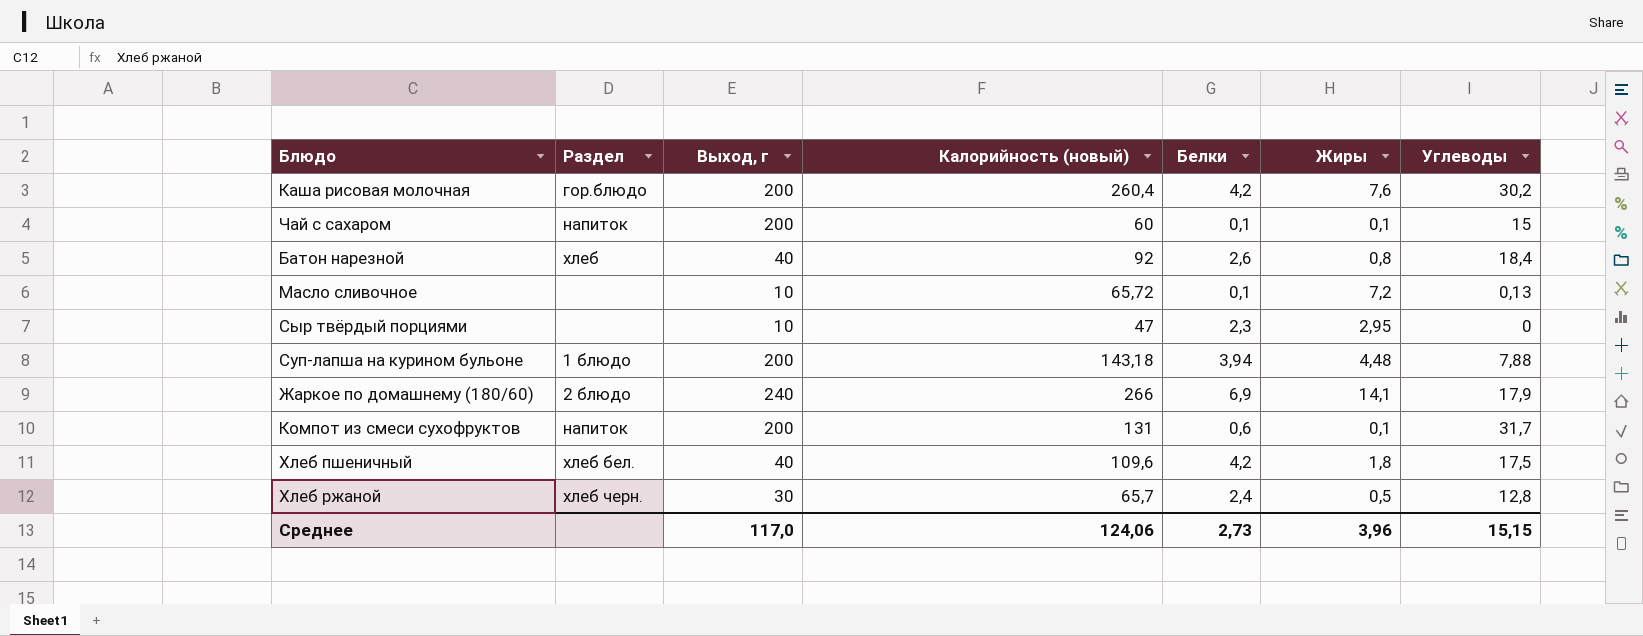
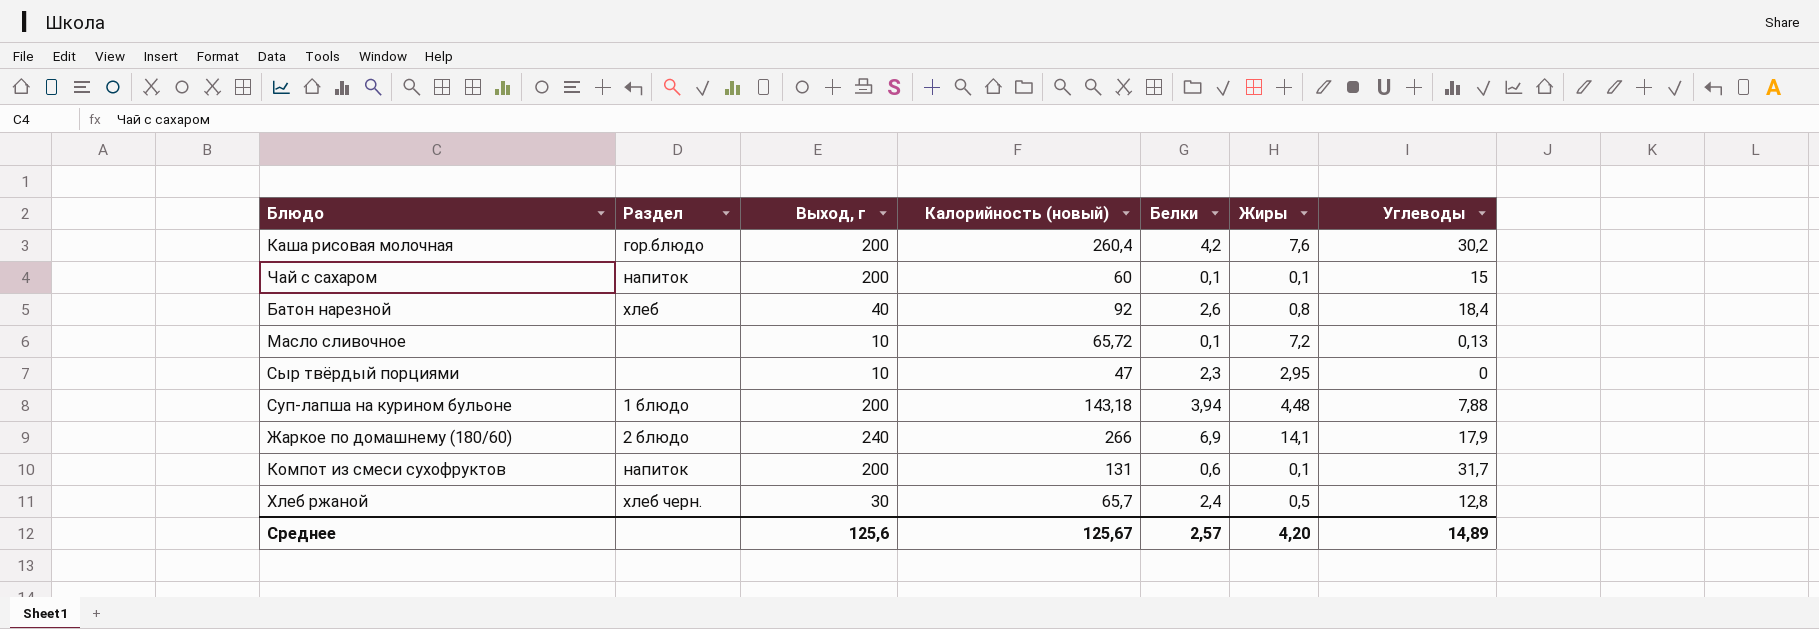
row Хлеб пшеничный: хлеб бел. | 40 | 109,6 | 4,2 | 1,8 | 17,5 -> none
Среднее | Выход, г: 117,0 -> 125,6
Среднее | Калорийность (новый): 124,06 -> 125,67
Среднее | Белки: 2,73 -> 2,57
Среднее | Жиры: 3,96 -> 4,20
Среднее | Углеводы: 15,15 -> 14,89

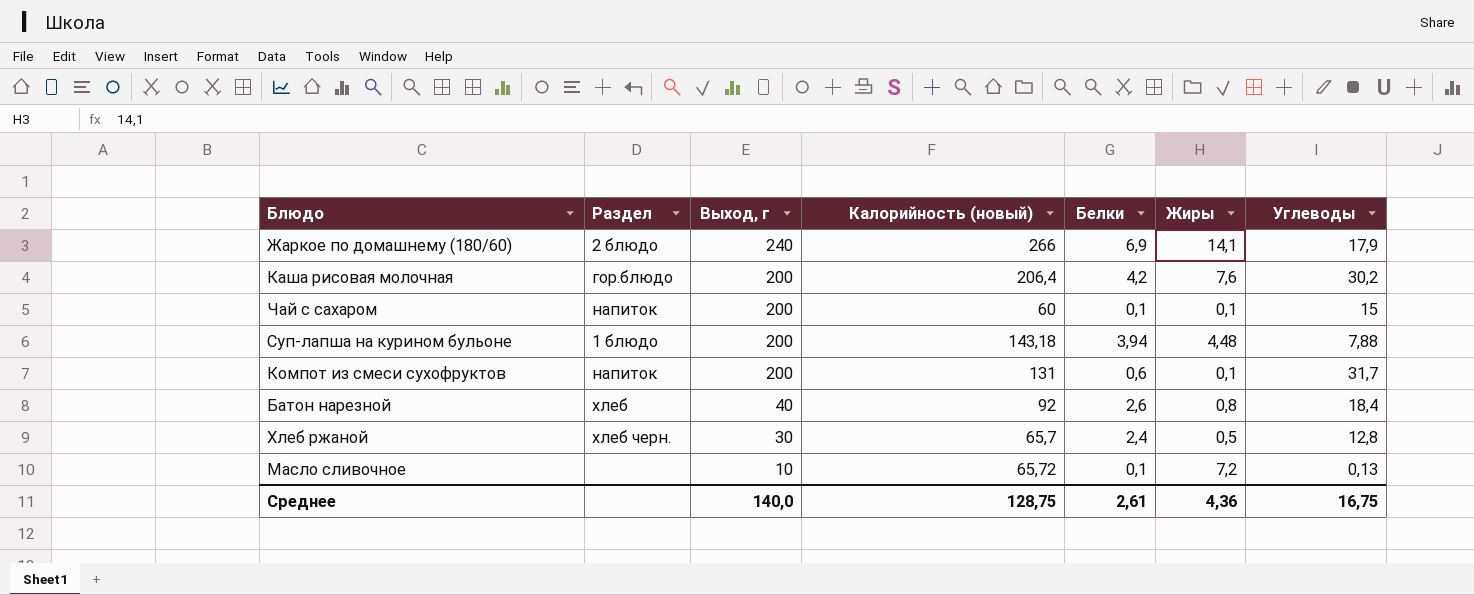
row order: none -> Выход, г descending
row Сыр твёрдый порциями: none | 10 | 47 | 2,3 | 2,95 | 0 -> none
Каша рисовая молочная | Калорийность (новый): 260,4 -> 206,4
Среднее | Выход, г: 125,6 -> 140,0
Среднее | Калорийность (новый): 125,67 -> 128,75
Среднее | Белки: 2,57 -> 2,61
Среднее | Жиры: 4,20 -> 4,36
Среднее | Углеводы: 14,89 -> 16,75

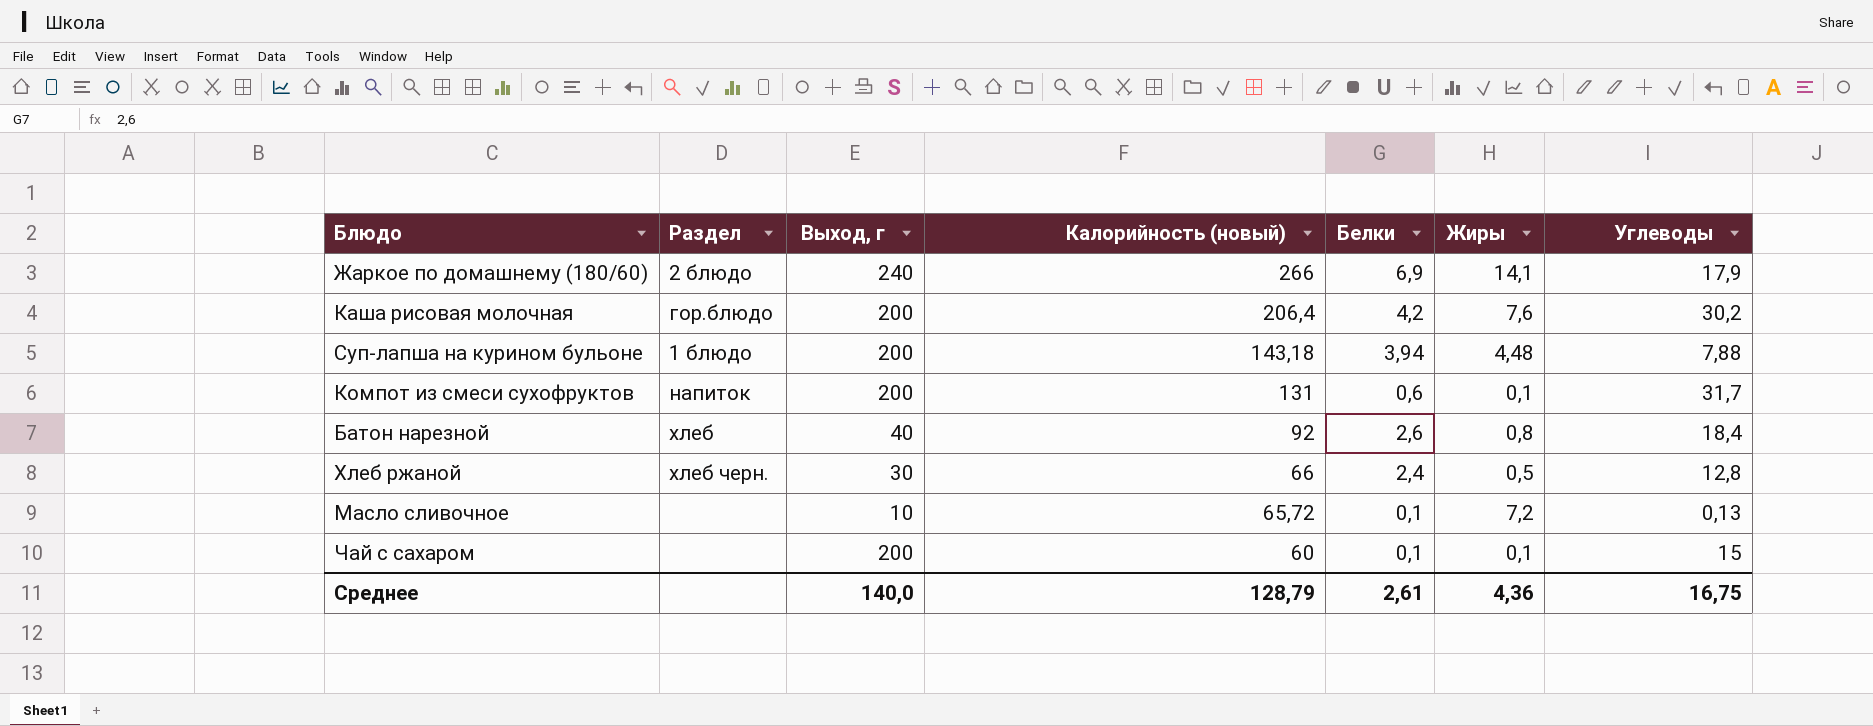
row order: Выход, г descending -> Калорийность (новый) descending
Хлеб ржаной | Калорийность (новый): 65,7 -> 66
Чай с сахаром | Раздел: напиток -> none
Среднее | Калорийность (новый): 128,75 -> 128,79

